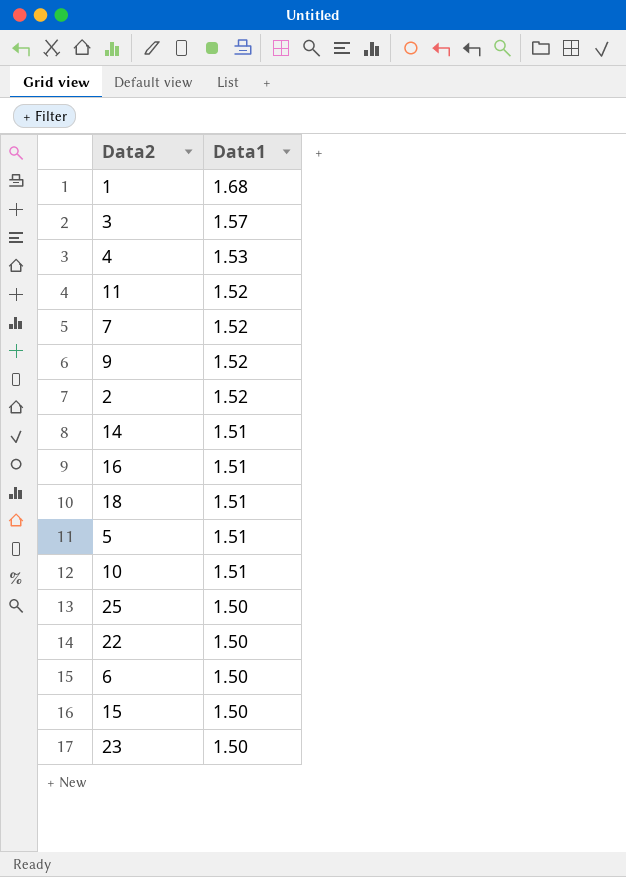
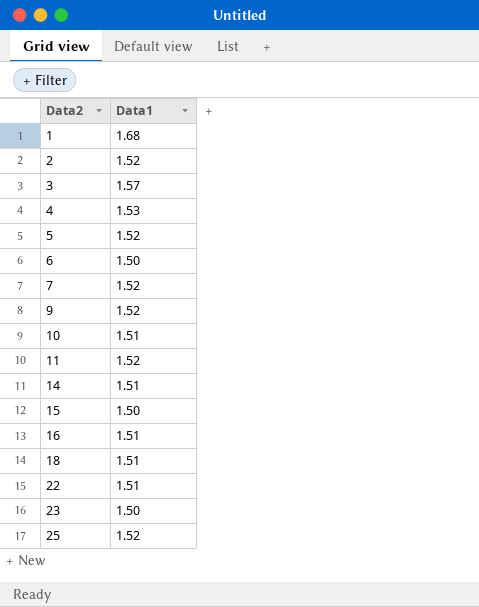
row order: Data1 descending -> Data2 ascending
5 | Data1: 1.51 -> 1.52
22 | Data1: 1.50 -> 1.51
25 | Data1: 1.50 -> 1.52

